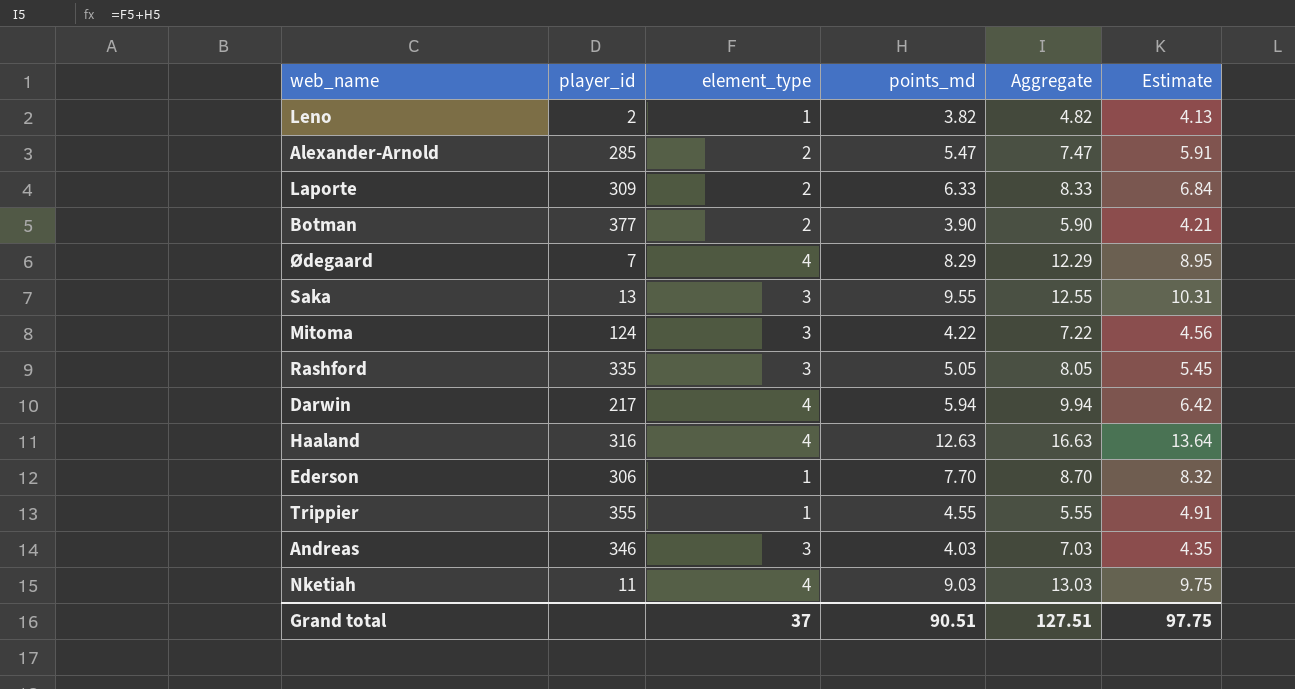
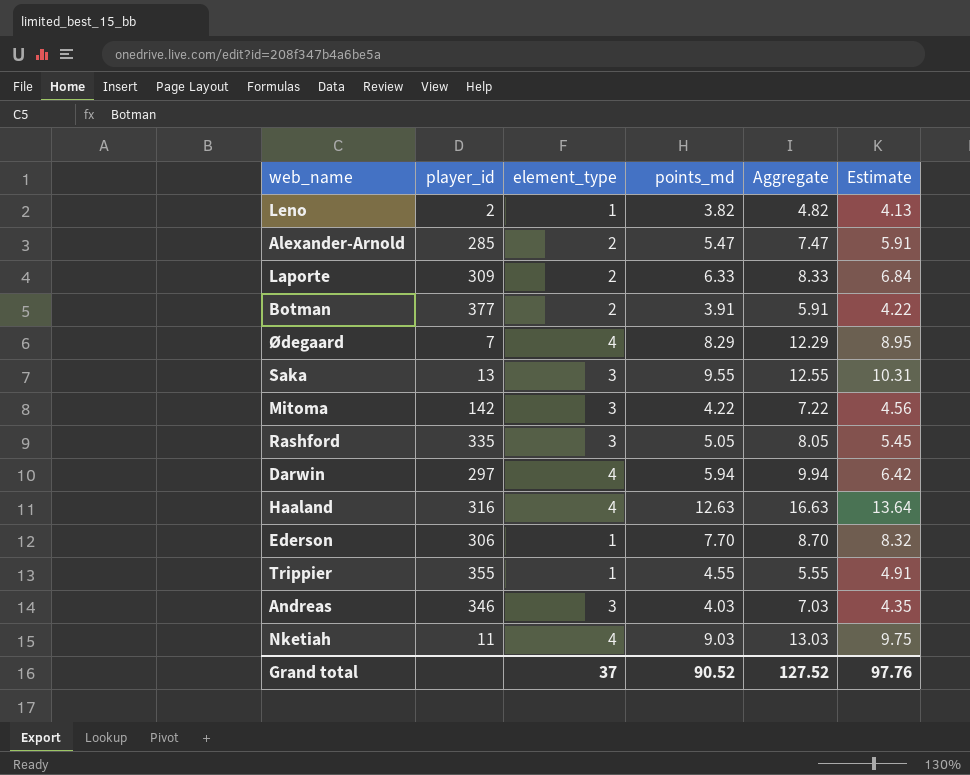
Botman | points_md: 3.90 -> 3.91
Botman | Aggregate: 5.90 -> 5.91
Botman | Estimate: 4.21 -> 4.22
Mitoma | player_id: 124 -> 142
Darwin | player_id: 217 -> 297
Grand total | points_md: 90.51 -> 90.52
Grand total | Aggregate: 127.51 -> 127.52
Grand total | Estimate: 97.75 -> 97.76

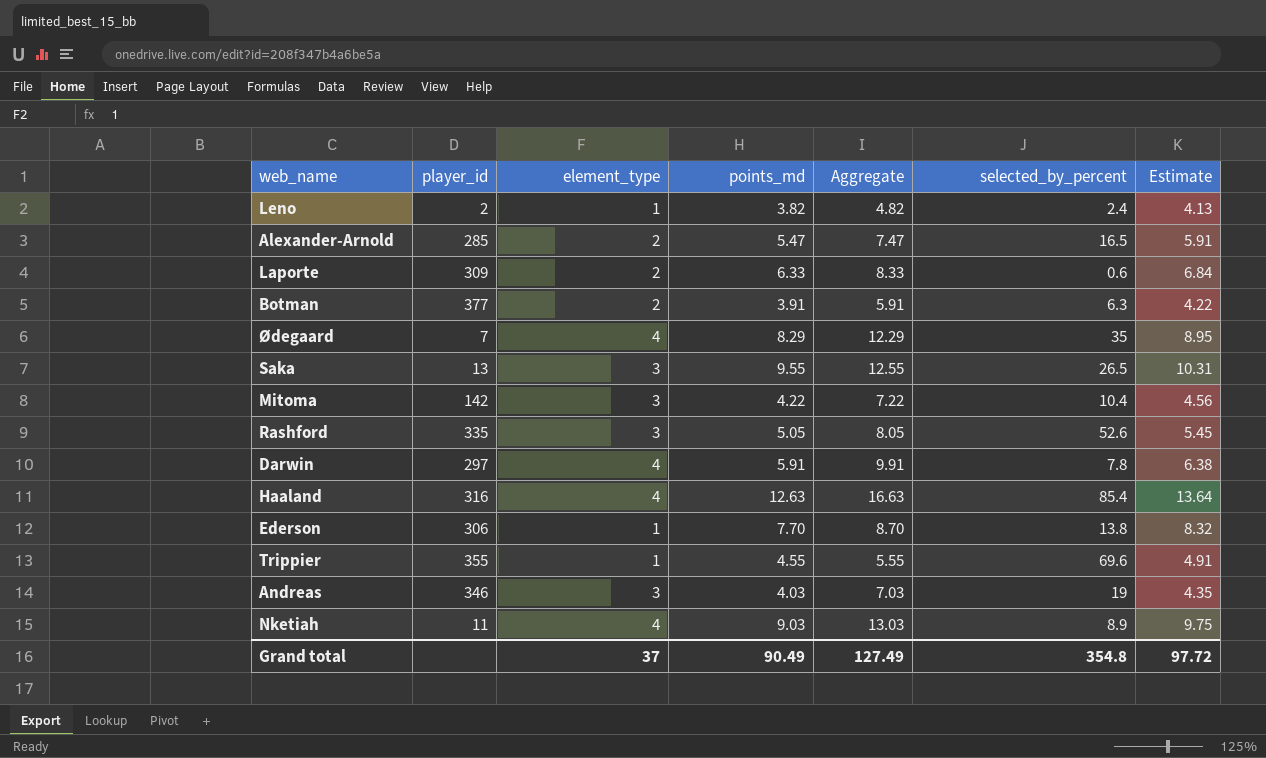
column selected_by_percent | position: none -> 6
Darwin | points_md: 5.94 -> 5.91
Darwin | Aggregate: 9.94 -> 9.91
Darwin | Estimate: 6.42 -> 6.38
Grand total | points_md: 90.52 -> 90.49
Grand total | Aggregate: 127.52 -> 127.49
Grand total | Estimate: 97.76 -> 97.72

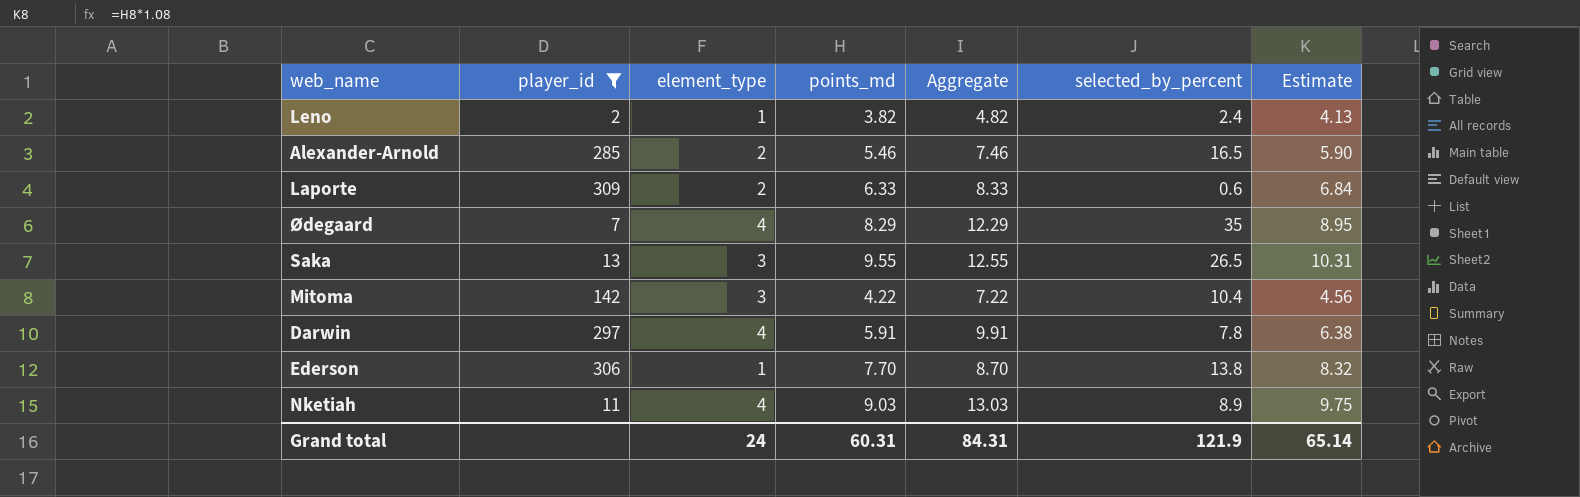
filter: none -> player_id <= 309
Alexander-Arnold | points_md: 5.47 -> 5.46
Alexander-Arnold | Aggregate: 7.47 -> 7.46
Alexander-Arnold | Estimate: 5.91 -> 5.90
Grand total | element_type: 37 -> 24
Grand total | points_md: 90.49 -> 60.31
Grand total | Aggregate: 127.49 -> 84.31
Grand total | selected_by_percent: 354.8 -> 121.9
Grand total | Estimate: 97.72 -> 65.14

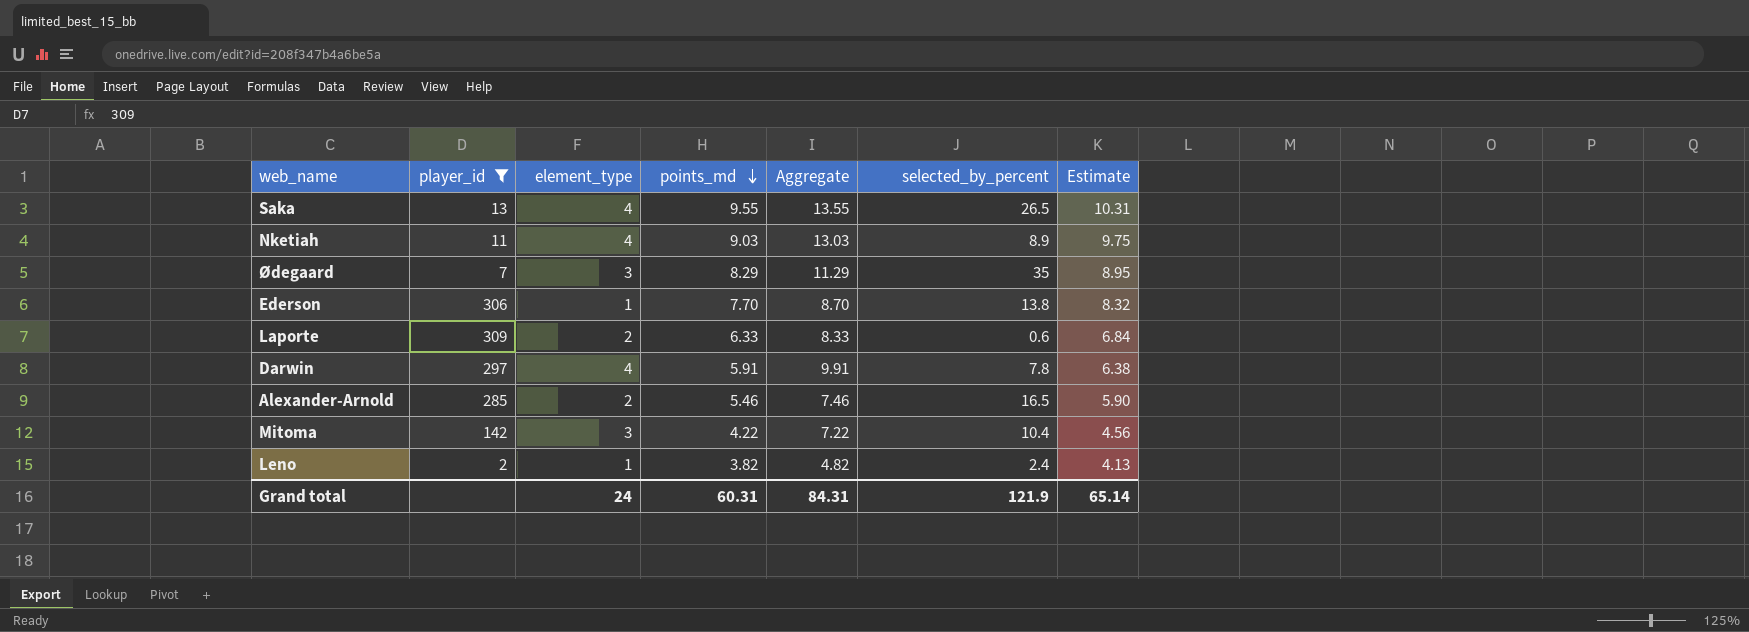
row order: none -> points_md descending
Saka | element_type: 3 -> 4
Saka | Aggregate: 12.55 -> 13.55
Ødegaard | element_type: 4 -> 3
Ødegaard | Aggregate: 12.29 -> 11.29

